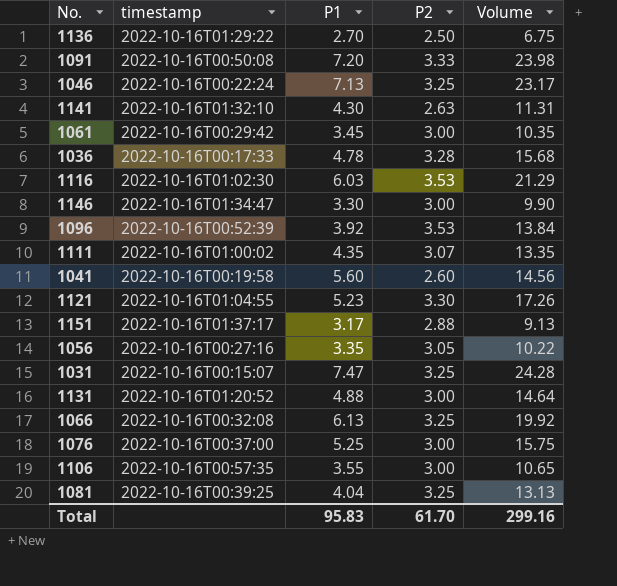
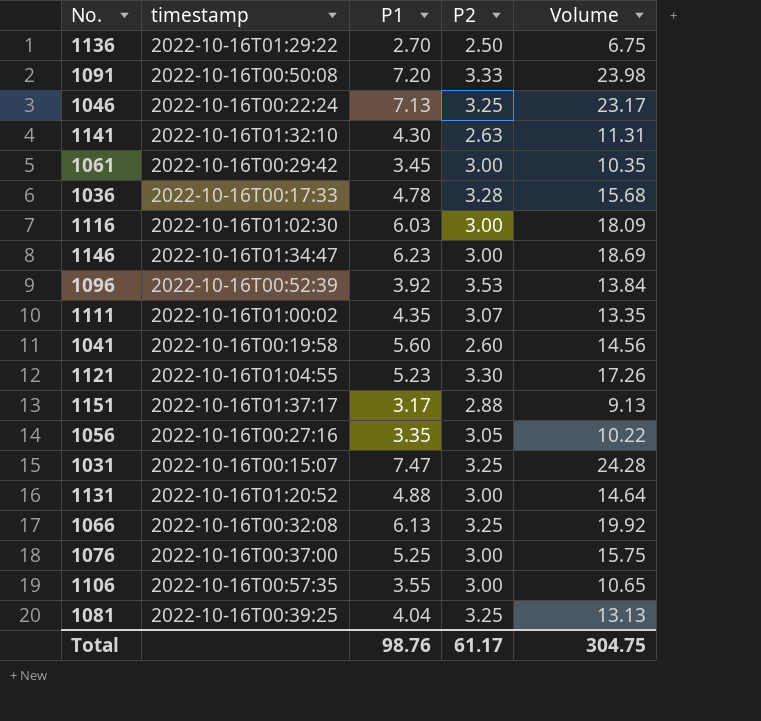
1116 | P2: 3.53 -> 3.00
1116 | Volume: 21.29 -> 18.09
1146 | P1: 3.30 -> 6.23
1146 | Volume: 9.90 -> 18.69
Total | P1: 95.83 -> 98.76
Total | P2: 61.70 -> 61.17
Total | Volume: 299.16 -> 304.75

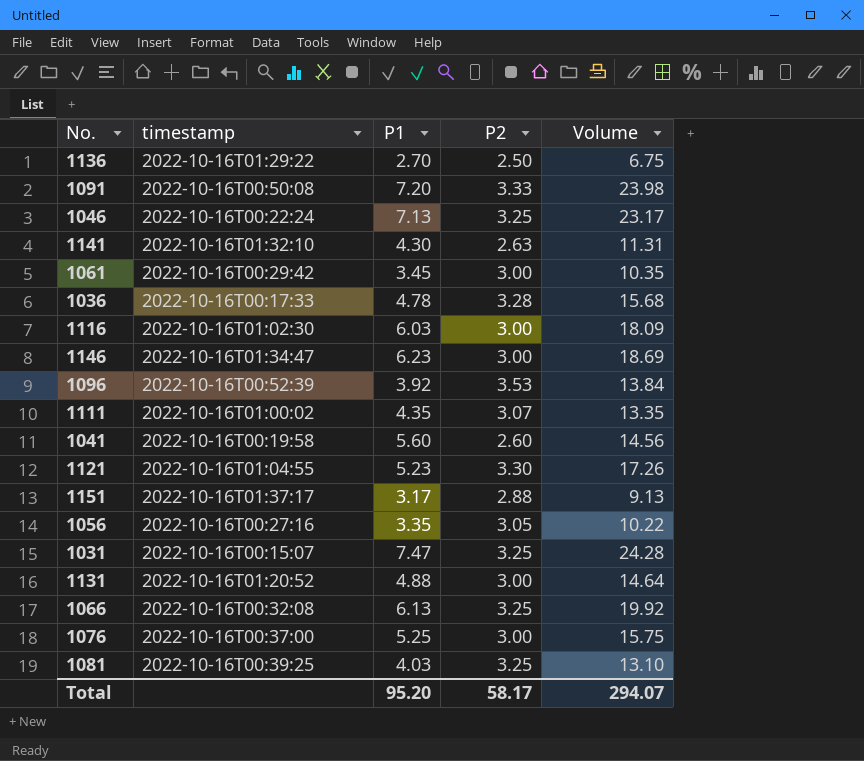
row 1106: 2022-10-16T00:57:35 | 3.55 | 3.00 | 10.65 -> none
1081 | P1: 4.04 -> 4.03
1081 | Volume: 13.13 -> 13.10
Total | P1: 98.76 -> 95.20
Total | P2: 61.17 -> 58.17
Total | Volume: 304.75 -> 294.07

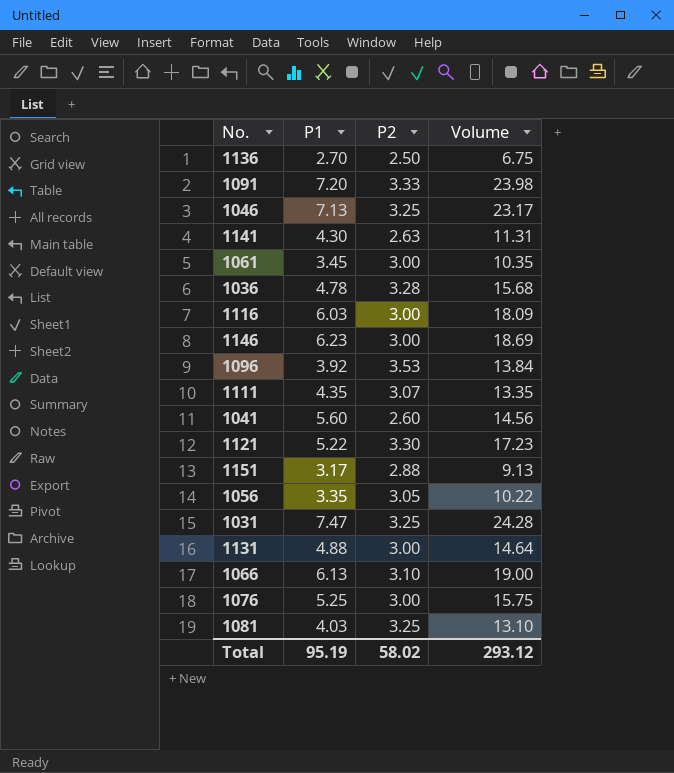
column timestamp | position: 2 -> none
1121 | P1: 5.23 -> 5.22
1121 | Volume: 17.26 -> 17.23
1066 | P2: 3.25 -> 3.10
1066 | Volume: 19.92 -> 19.00
Total | P1: 95.20 -> 95.19
Total | P2: 58.17 -> 58.02
Total | Volume: 294.07 -> 293.12

